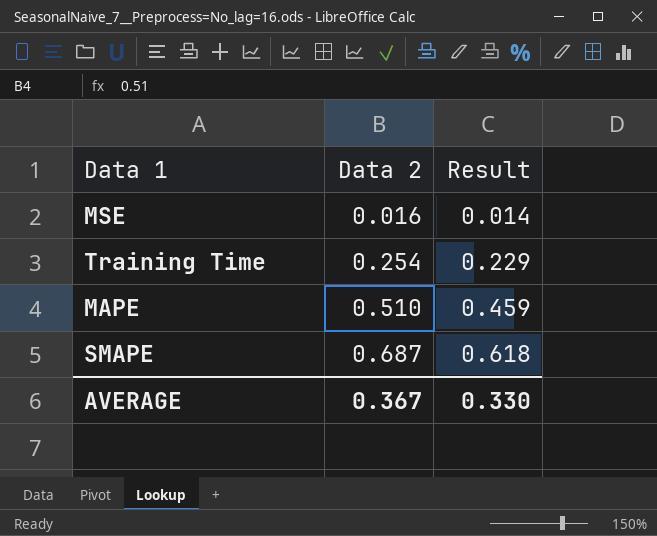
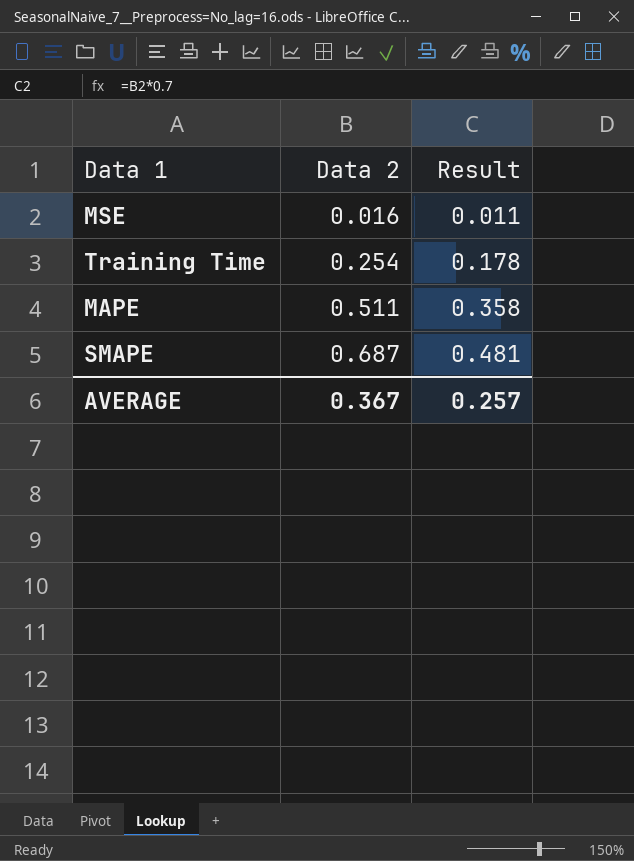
column Result | formula: [Data 2] * 0.9 -> [Data 2] * 0.7
MAPE | Data 2: 0.510 -> 0.511
AVERAGE | Result: 0.330 -> 0.257

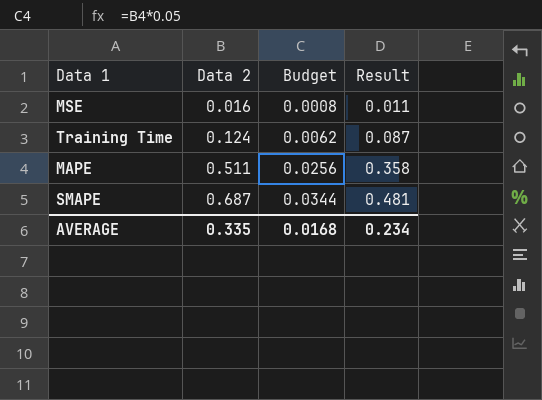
column Budget | formula: none -> [Data 2] * 0.05
Training Time | Data 2: 0.254 -> 0.124
Training Time | Result: 0.178 -> 0.087
AVERAGE | Data 2: 0.367 -> 0.335
AVERAGE | Result: 0.257 -> 0.234

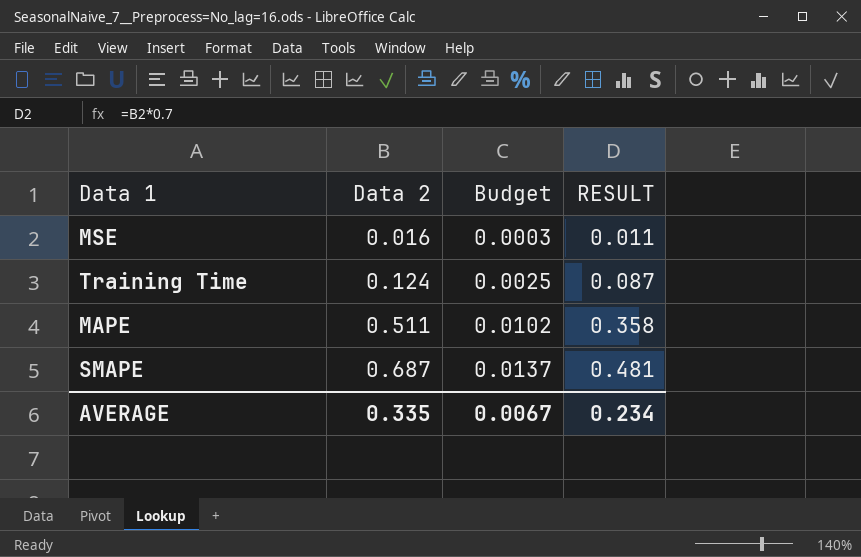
column Budget | formula: [Data 2] * 0.05 -> [Data 2] * 0.02
column name: Result -> RESULT
AVERAGE | Budget: 0.0168 -> 0.0067

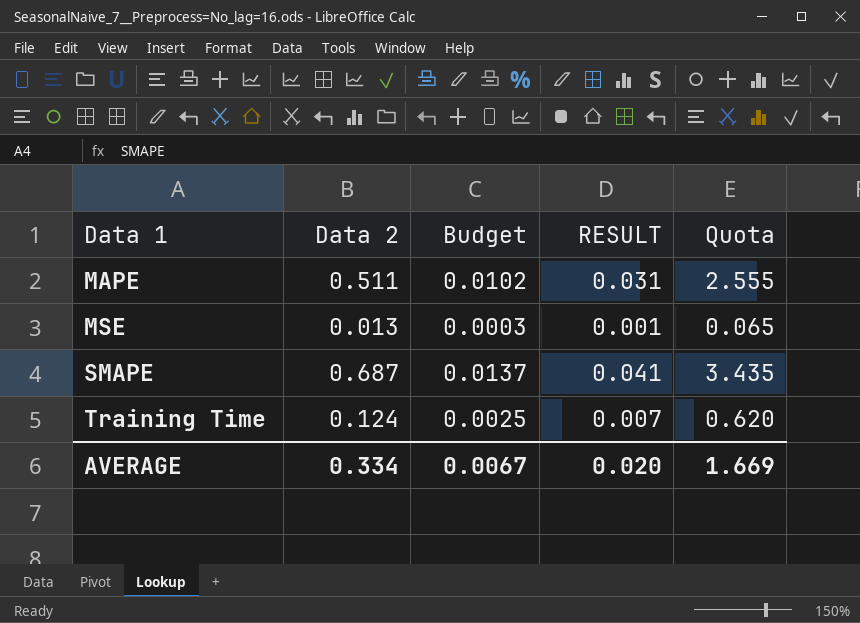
row order: Data 2 ascending -> Data 1 ascending
column RESULT | formula: [Data 2] * 0.7 -> [Data 2] * 0.06
column Quota | formula: none -> [Data 2] * 5
MSE | Data 2: 0.016 -> 0.013
AVERAGE | Data 2: 0.335 -> 0.334
AVERAGE | RESULT: 0.234 -> 0.020

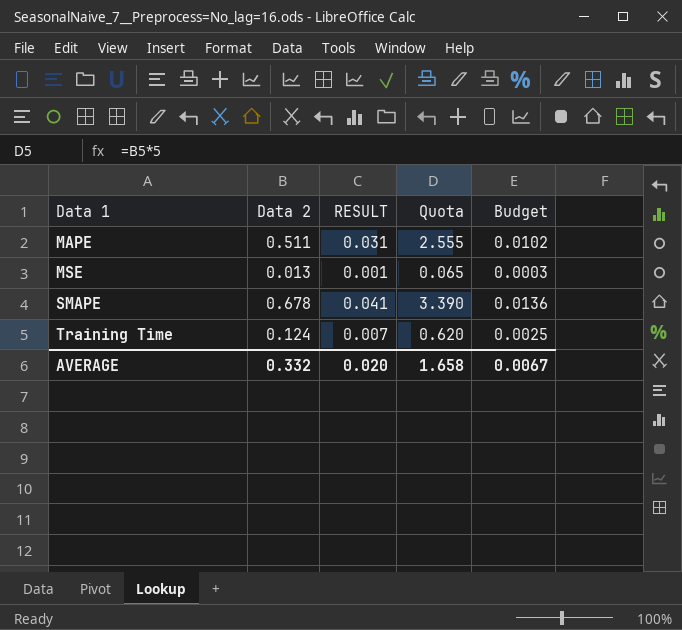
column Budget | position: 3 -> 5
SMAPE | Data 2: 0.687 -> 0.678
SMAPE | Quota: 3.435 -> 3.390
SMAPE | Budget: 0.0137 -> 0.0136
AVERAGE | Data 2: 0.334 -> 0.332
AVERAGE | Quota: 1.669 -> 1.658

